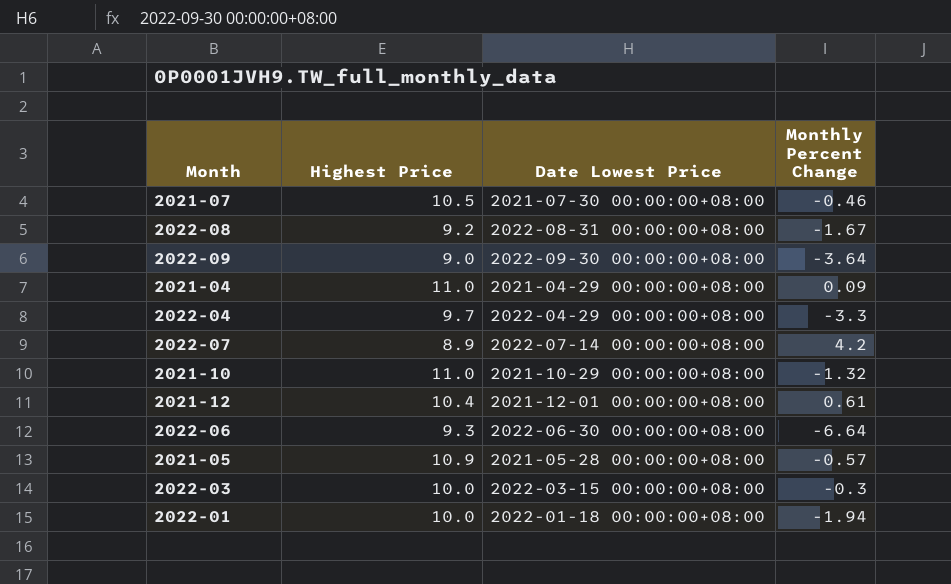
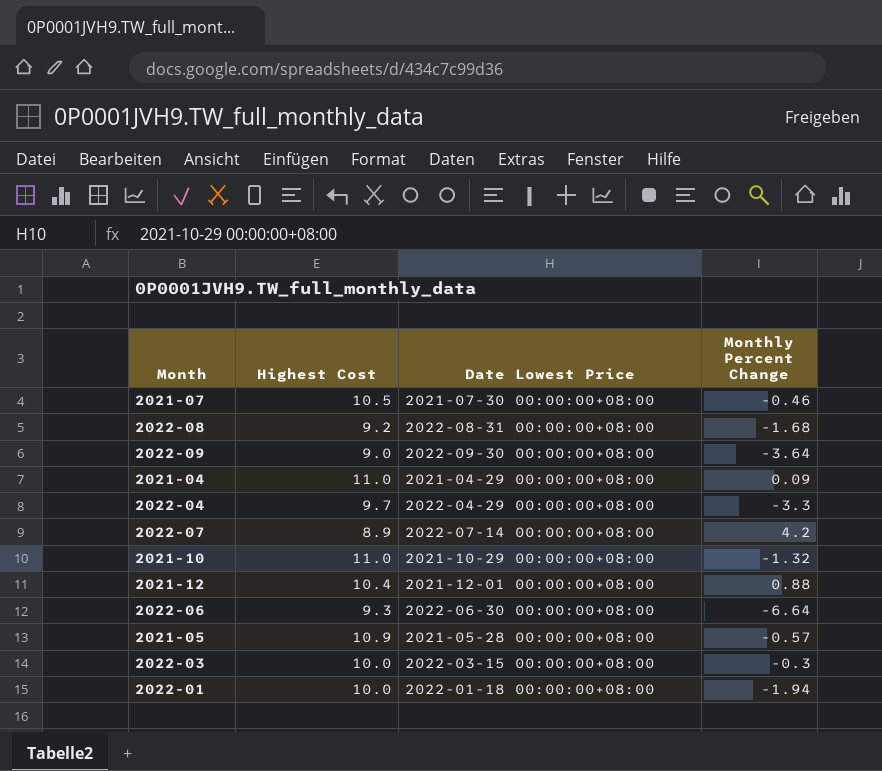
column name: Highest Price -> Highest Cost
2022-08 | Monthly Percent Change: -1.67 -> -1.68
2021-12 | Monthly Percent Change: 0.61 -> 0.88

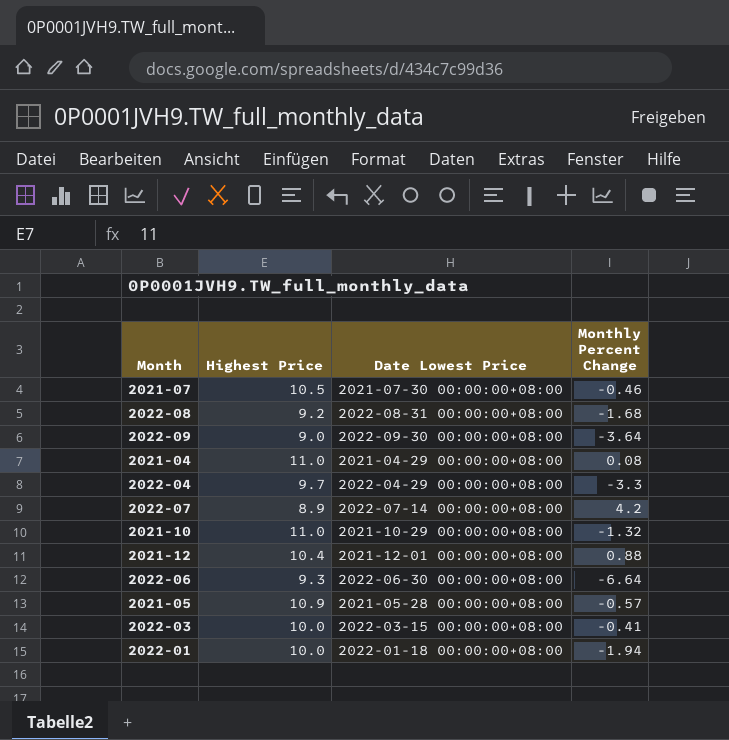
column name: Highest Cost -> Highest Price
2021-04 | Monthly Percent Change: 0.09 -> 0.08
2022-03 | Monthly Percent Change: -0.3 -> -0.41

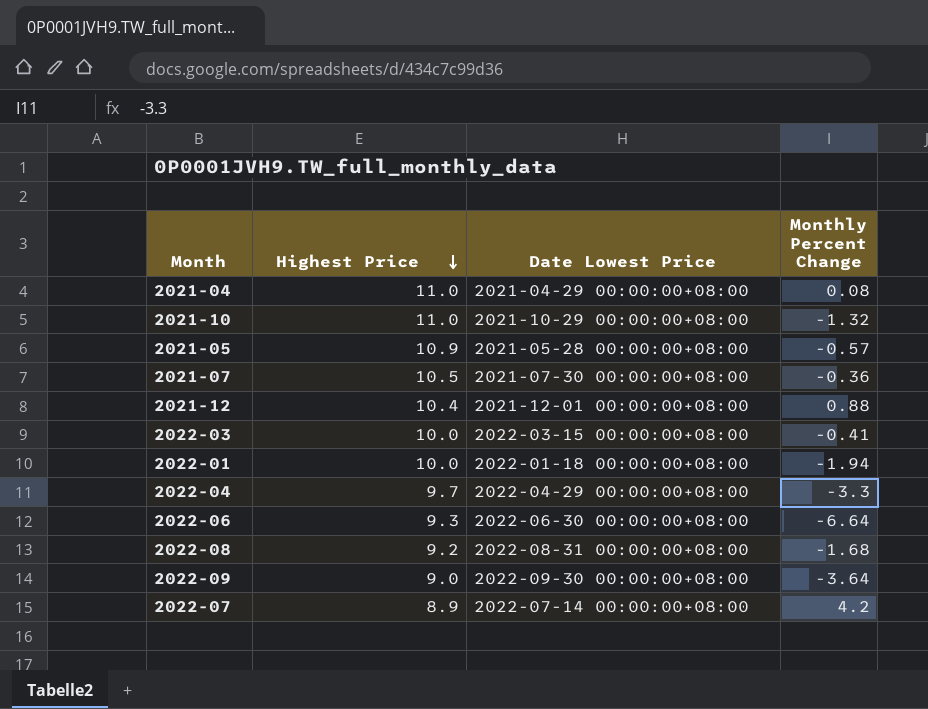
row order: none -> Highest Price descending
2021-07 | Monthly Percent Change: -0.46 -> -0.36

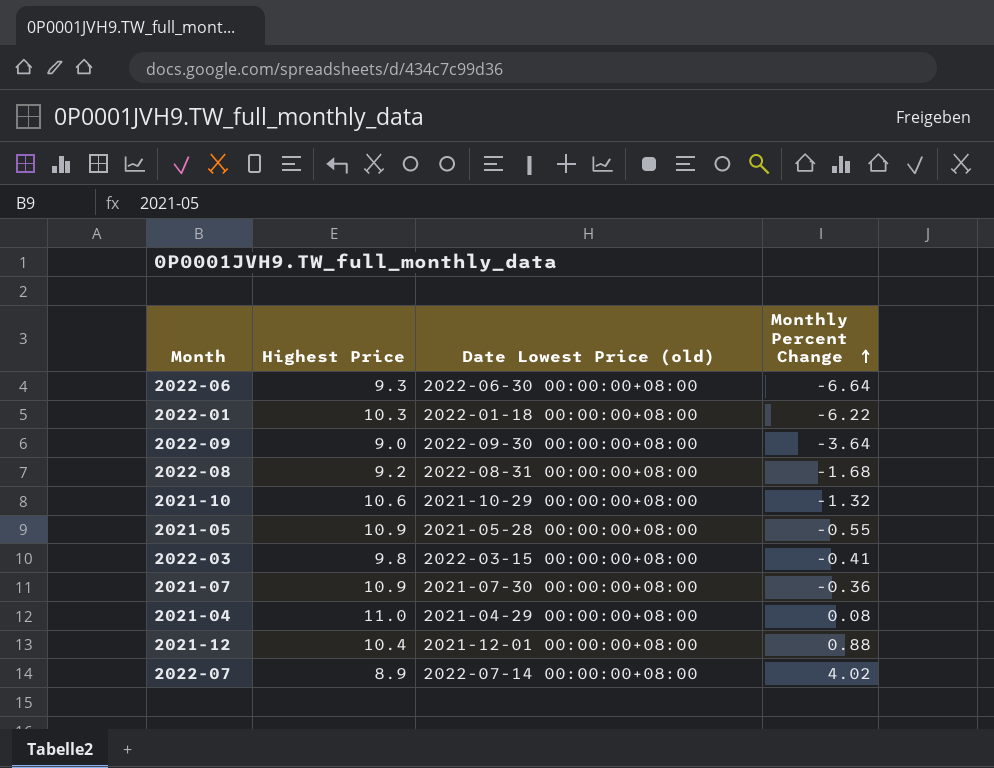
row order: Highest Price descending -> Monthly Percent Change ascending
column name: Date Lowest Price -> Date Lowest Price (old)
row 2022-04: 9.7 | 2022-04-29 00:00:00+08:00 | -3.3 -> none
2022-01 | Highest Price: 10.0 -> 10.3
2022-01 | Monthly Percent Change: -1.94 -> -6.22
2021-10 | Highest Price: 11.0 -> 10.6
2021-05 | Monthly Percent Change: -0.57 -> -0.55
2022-03 | Highest Price: 10.0 -> 9.8
2021-07 | Highest Price: 10.5 -> 10.9
2022-07 | Monthly Percent Change: 4.2 -> 4.02

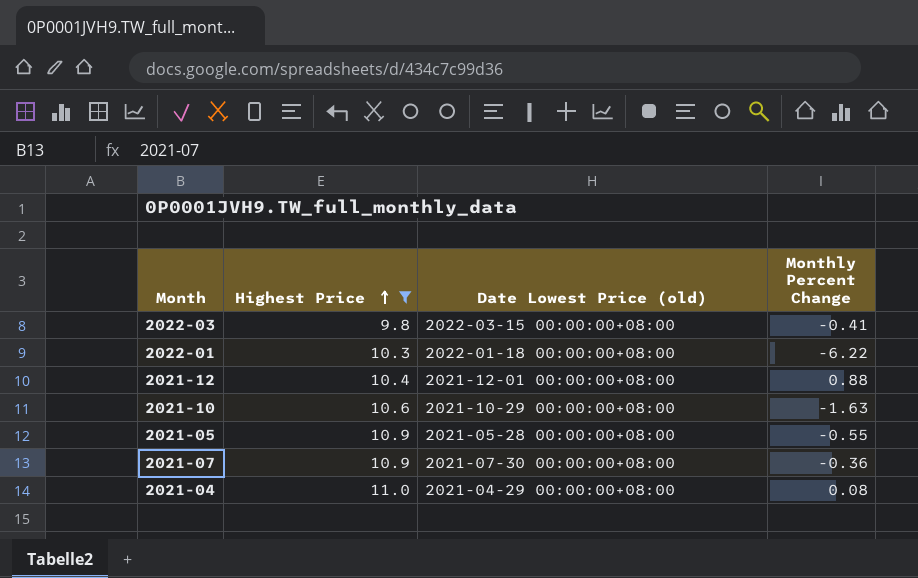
filter: none -> Highest Price >= 9.8
row order: Monthly Percent Change ascending -> Highest Price ascending
2021-10 | Monthly Percent Change: -1.32 -> -1.63

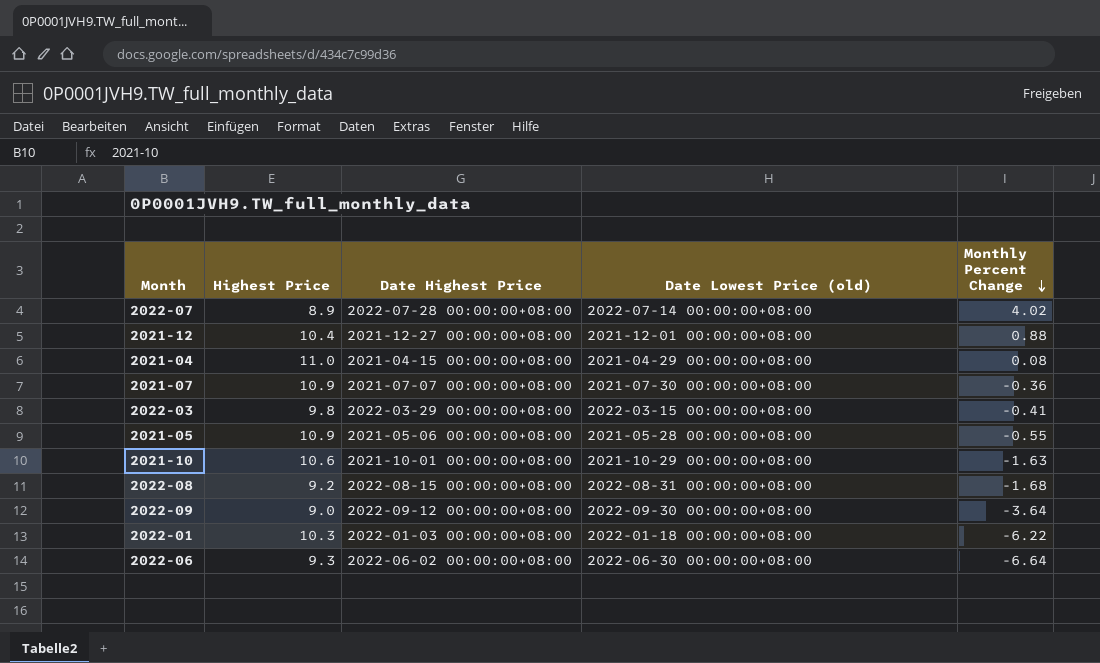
filter: Highest Price >= 9.8 -> none
row order: Highest Price ascending -> Monthly Percent Change descending
column Date Highest Price | position: none -> 3

